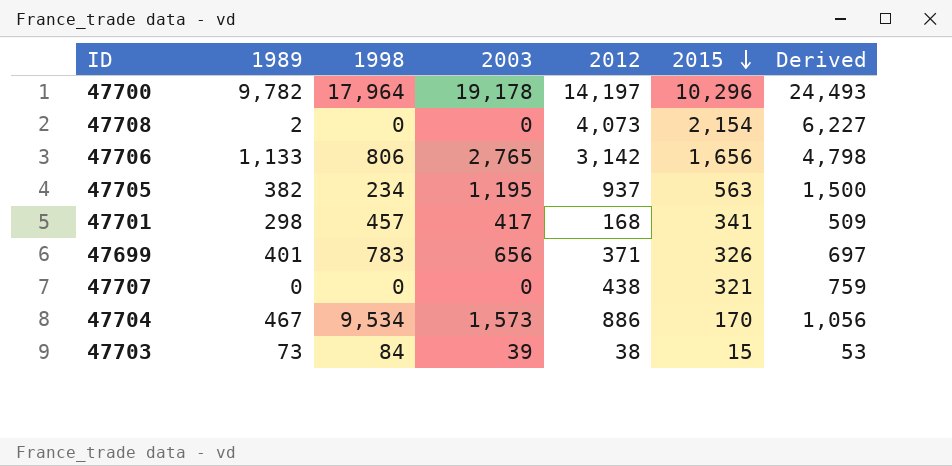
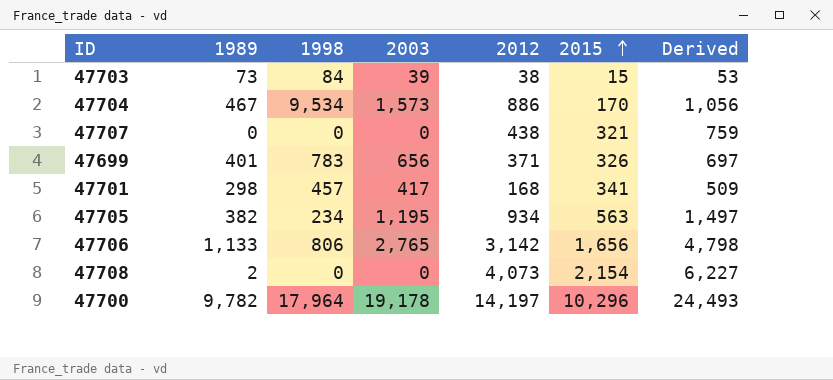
row order: 2015 descending -> 2015 ascending
47705 | 2012: 937 -> 934
47705 | Derived: 1,500 -> 1,497

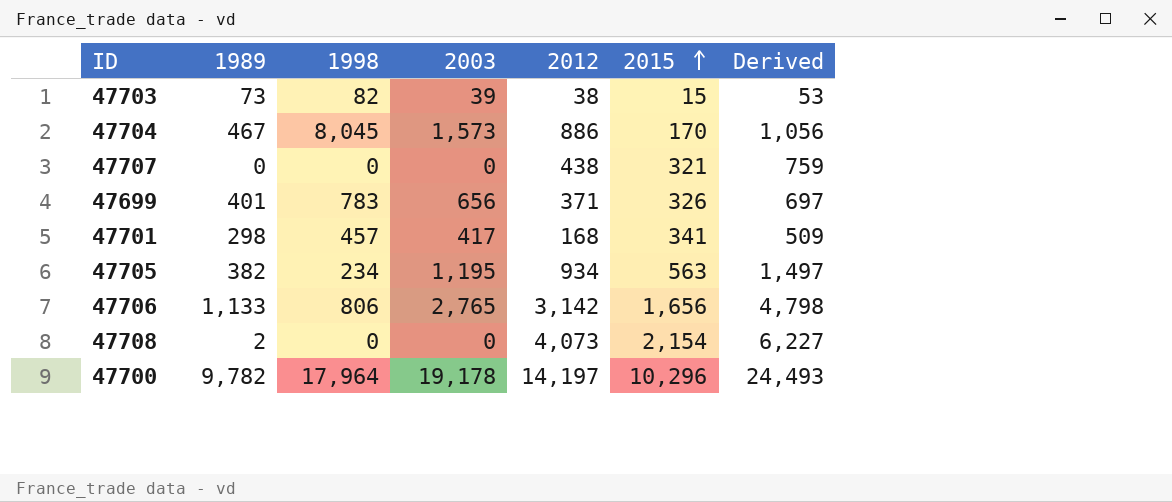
47703 | 1998: 84 -> 82
47704 | 1998: 9,534 -> 8,045

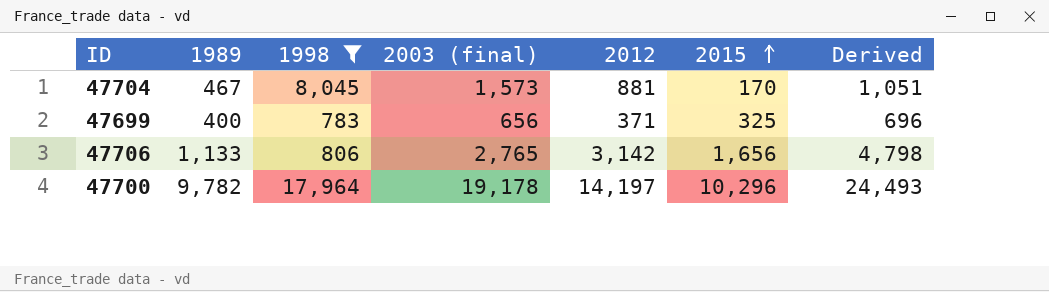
filter: none -> 1998 >= 783
column name: 2003 -> 2003 (final)
47704 | 2012: 886 -> 881
47704 | Derived: 1,056 -> 1,051
47699 | 1989: 401 -> 400
47699 | 2015: 326 -> 325
47699 | Derived: 697 -> 696

